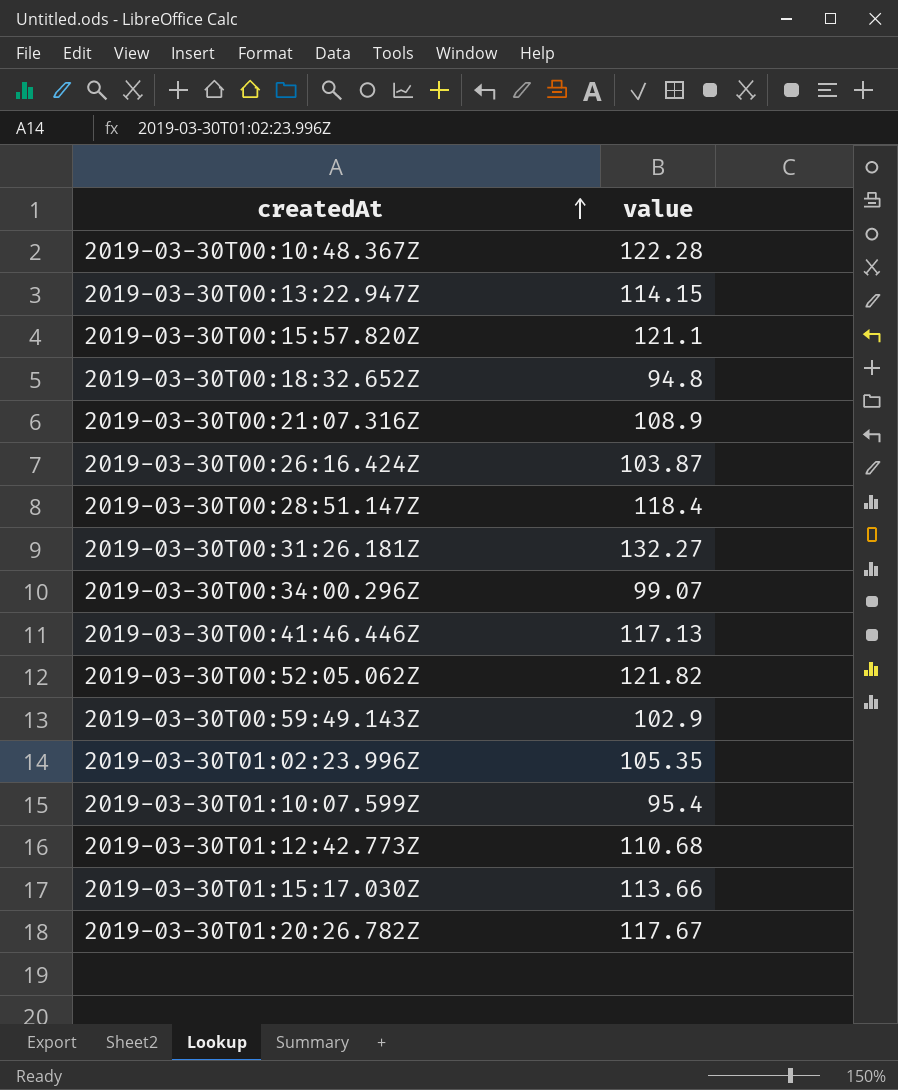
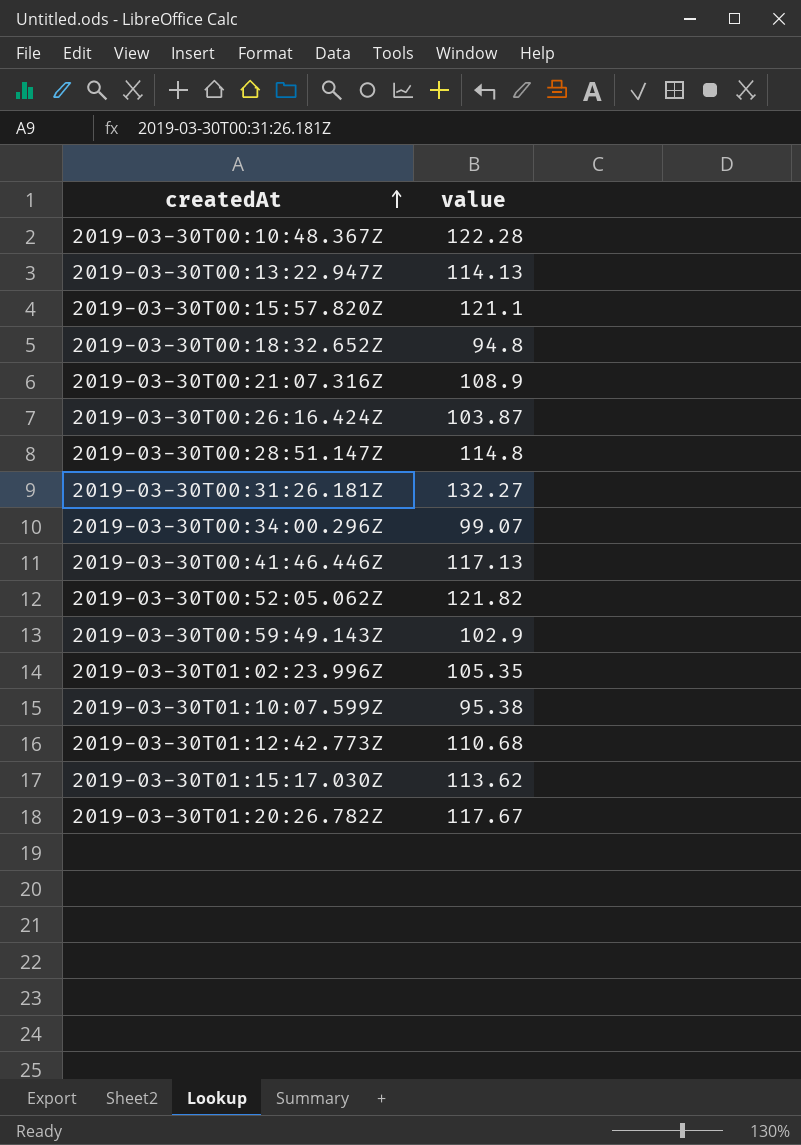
2019-03-30T00:13:22.947Z | value: 114.15 -> 114.13
2019-03-30T00:28:51.147Z | value: 118.4 -> 114.8
2019-03-30T01:10:07.599Z | value: 95.4 -> 95.38
2019-03-30T01:15:17.030Z | value: 113.66 -> 113.62

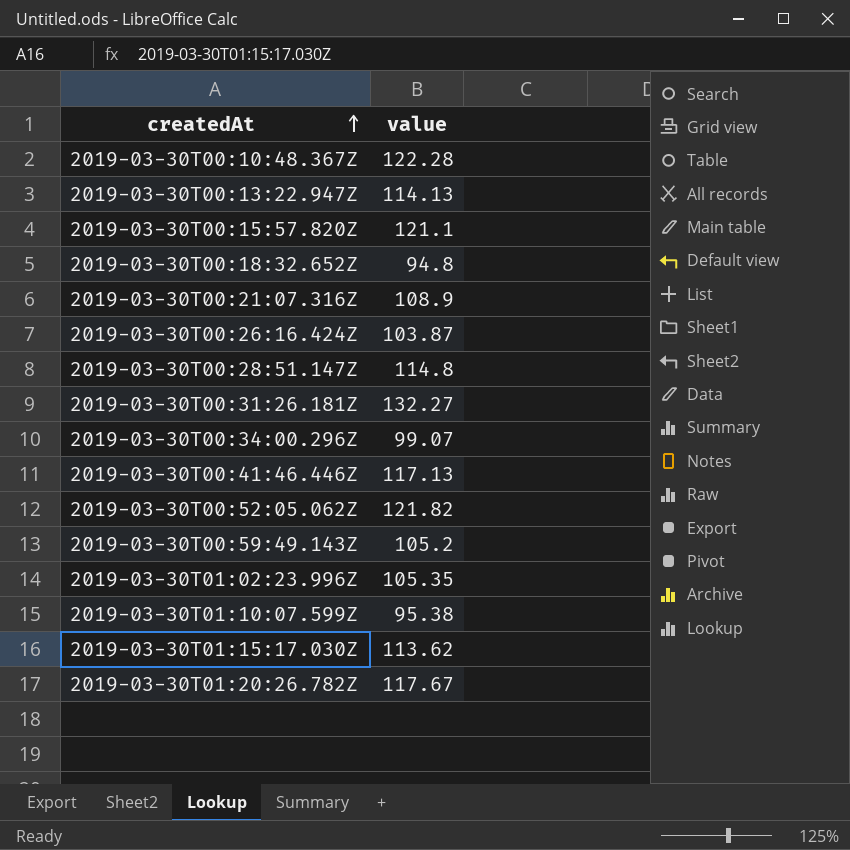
row 2019-03-30T01:12:42.773Z: 110.68 -> none
2019-03-30T00:59:49.143Z | value: 102.9 -> 105.2

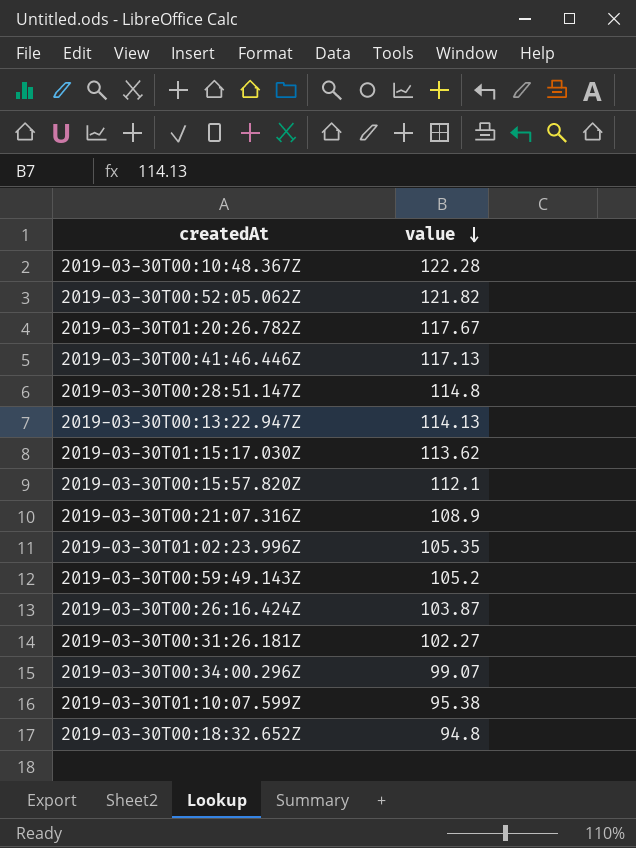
row order: createdAt ascending -> value descending
2019-03-30T00:15:57.820Z | value: 121.1 -> 112.1
2019-03-30T00:31:26.181Z | value: 132.27 -> 102.27

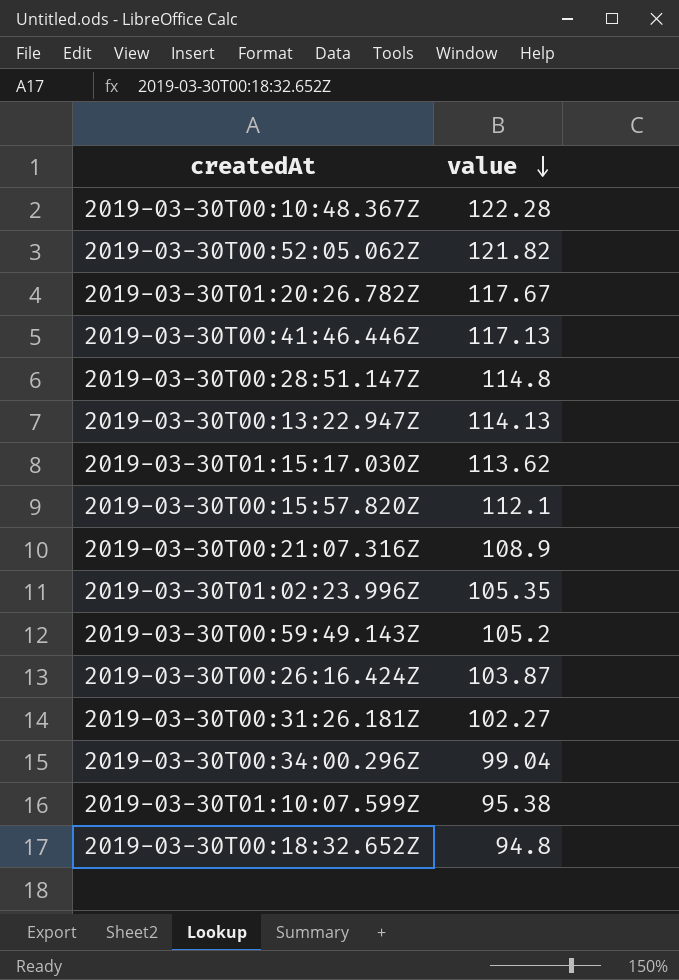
2019-03-30T00:34:00.296Z | value: 99.07 -> 99.04

